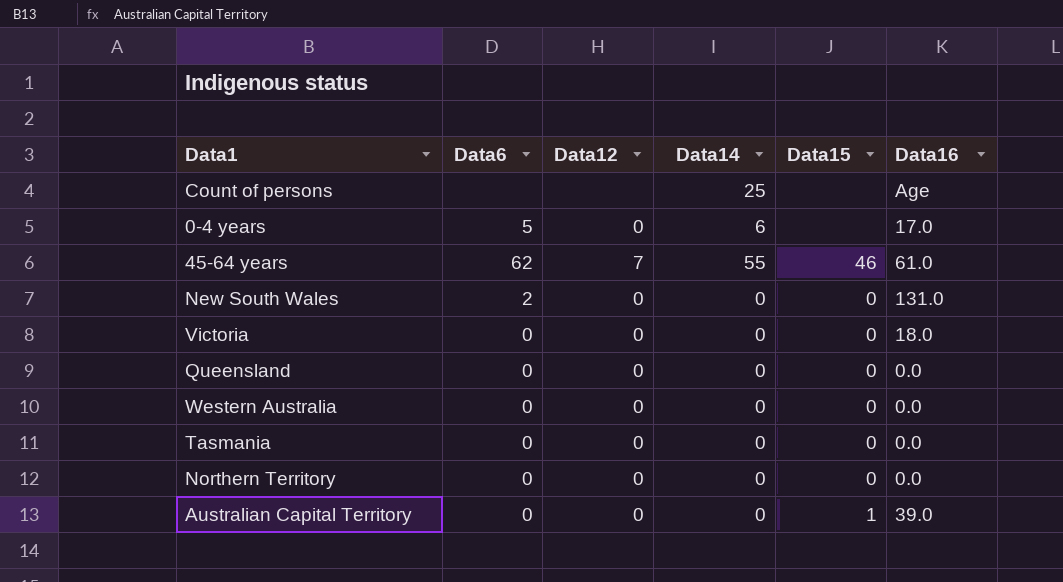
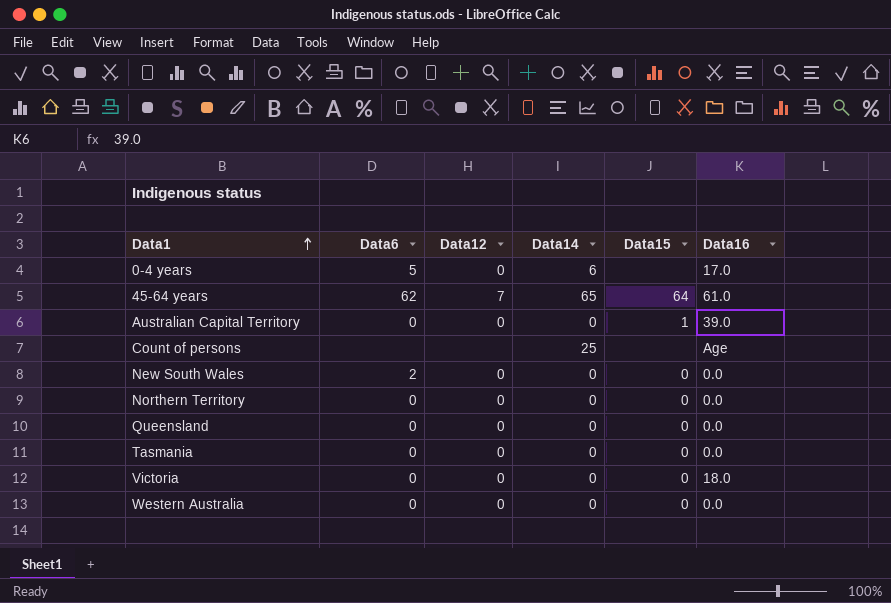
row order: none -> Data1 ascending
45-64 years | Data14: 55 -> 65
45-64 years | Data15: 46 -> 64
New South Wales | Data16: 131.0 -> 0.0

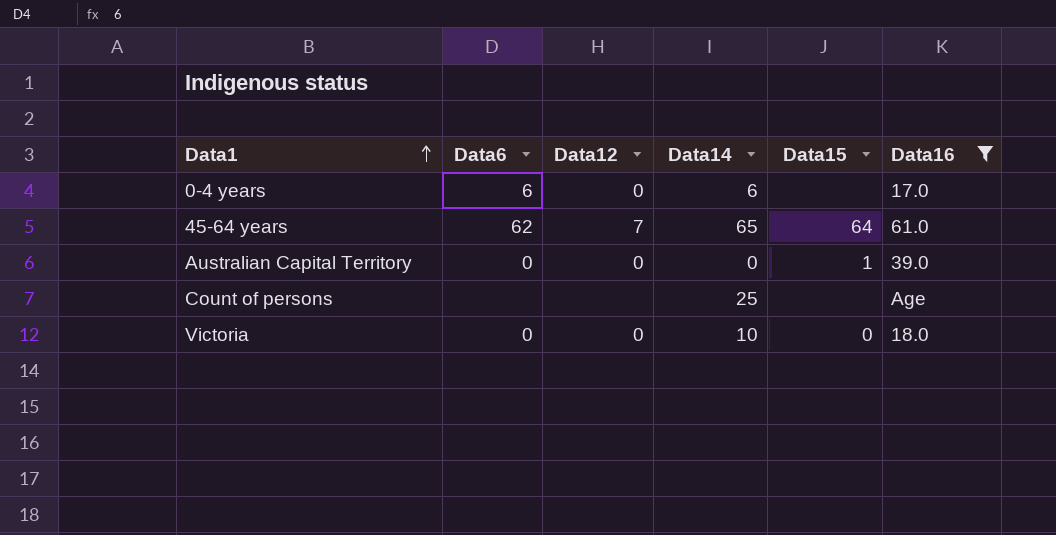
filter: none -> Data16 != 0.0
0-4 years | Data6: 5 -> 6
Victoria | Data14: 0 -> 10

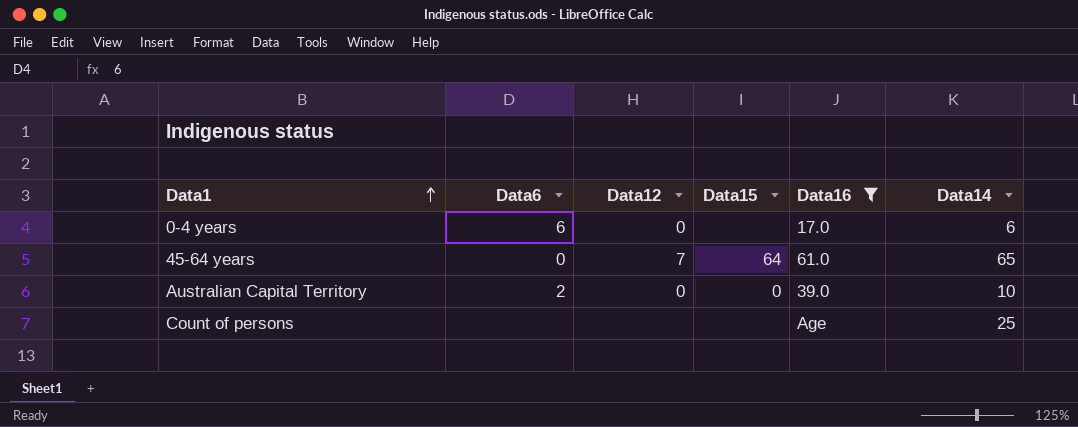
column Data14 | position: 4 -> 6
row Victoria: 0 | 0 | 10 | 0 | 18.0 -> none
45-64 years | Data6: 62 -> 0
Australian Capital Territory | Data6: 0 -> 2
Australian Capital Territory | Data15: 1 -> 0
Australian Capital Territory | Data14: 0 -> 10

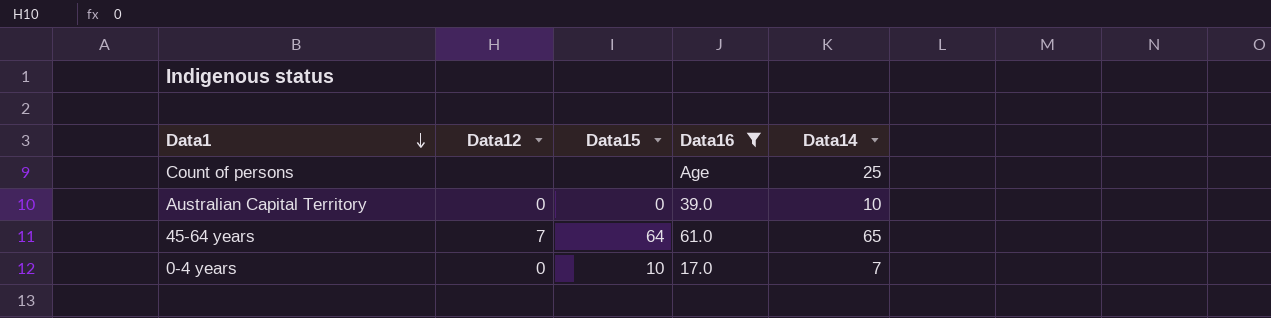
row order: Data1 ascending -> Data1 descending
column Data6 | position: 2 -> none
0-4 years | Data15: none -> 10
0-4 years | Data14: 6 -> 7

